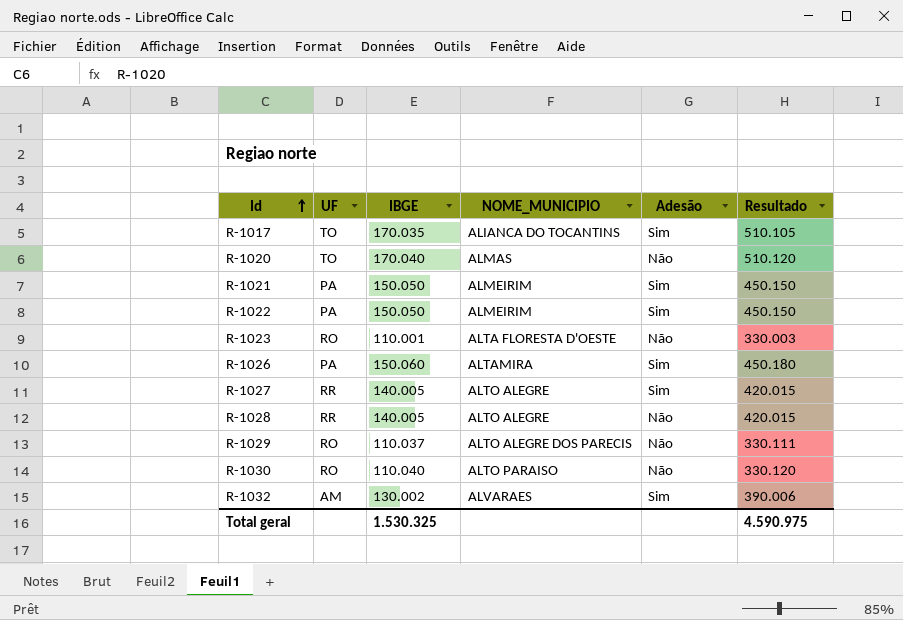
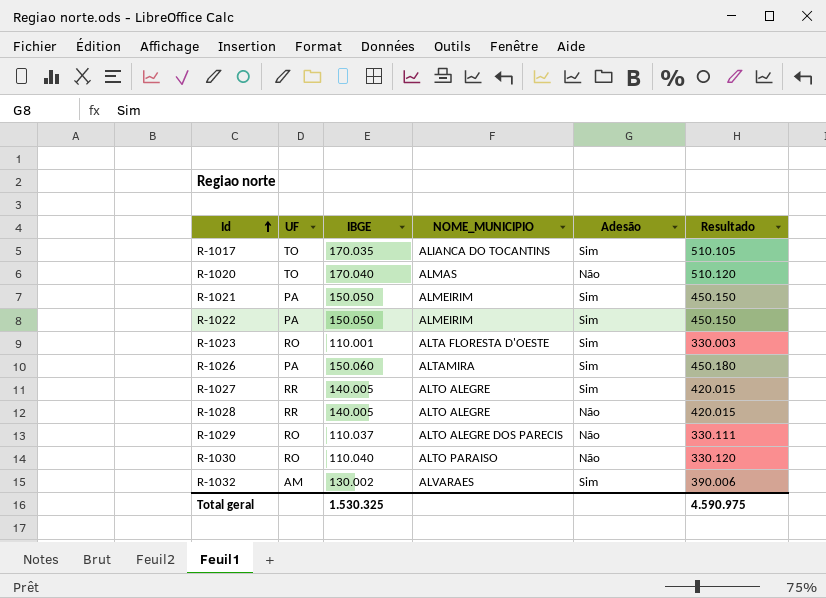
R-1023 | Adesão: Não -> Sim

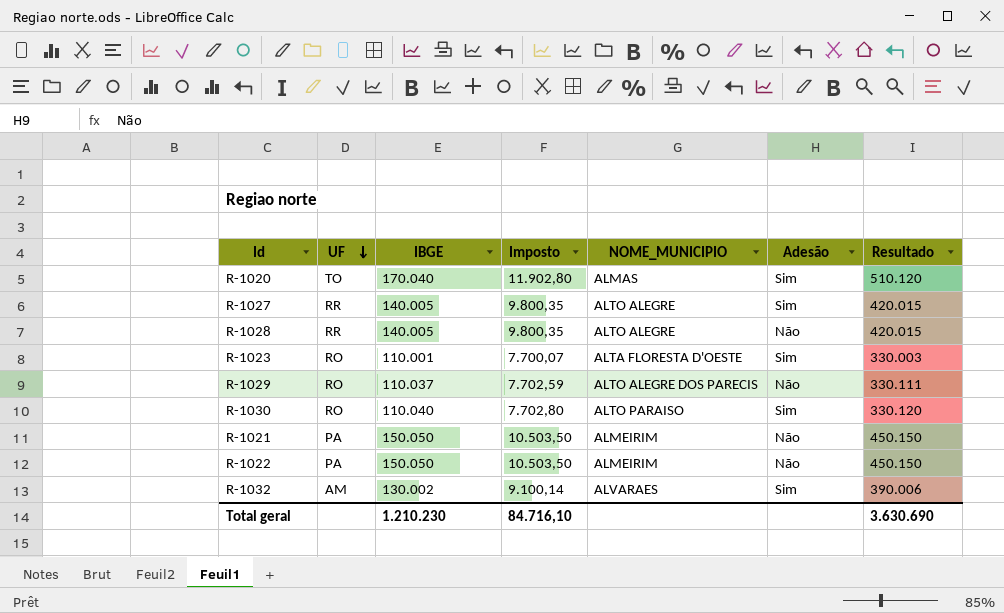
row order: Id ascending -> UF descending
column Imposto | formula: none -> [IBGE] * 0,07
row R-1017: TO | 170.035 | ALIANCA DO TOCANTINS | Sim | 510.105 -> none
row R-1026: PA | 150.060 | ALTAMIRA | Sim | 450.180 -> none
R-1020 | Adesão: Não -> Sim
R-1030 | Adesão: Não -> Sim
R-1021 | Adesão: Sim -> Não
R-1022 | Adesão: Sim -> Não
Total geral | IBGE: 1.530.325 -> 1.210.230
Total geral | Resultado: 4.590.975 -> 3.630.690

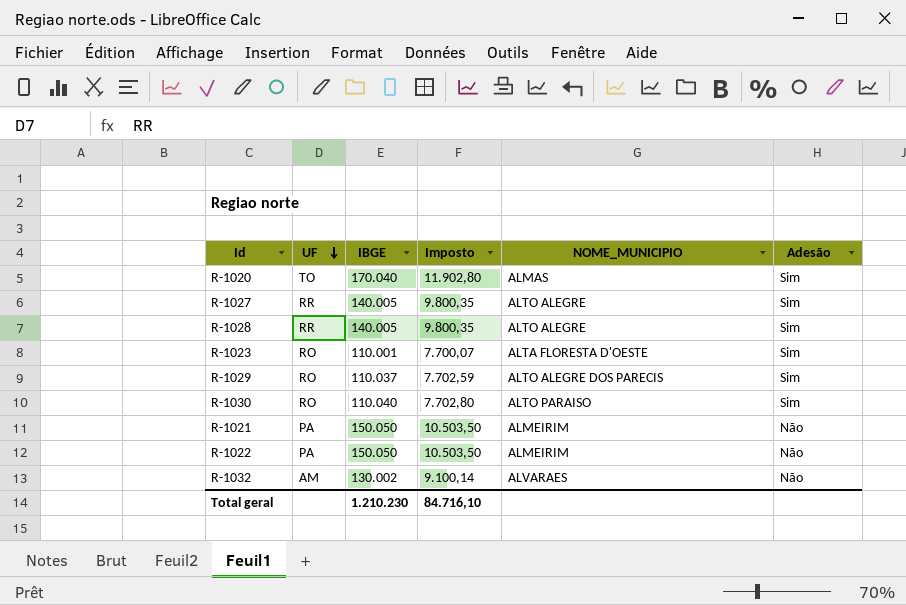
column Resultado | formula: [IBGE] * 3 -> none
R-1028 | Adesão: Não -> Sim
R-1029 | Adesão: Não -> Sim
R-1032 | Adesão: Sim -> Não

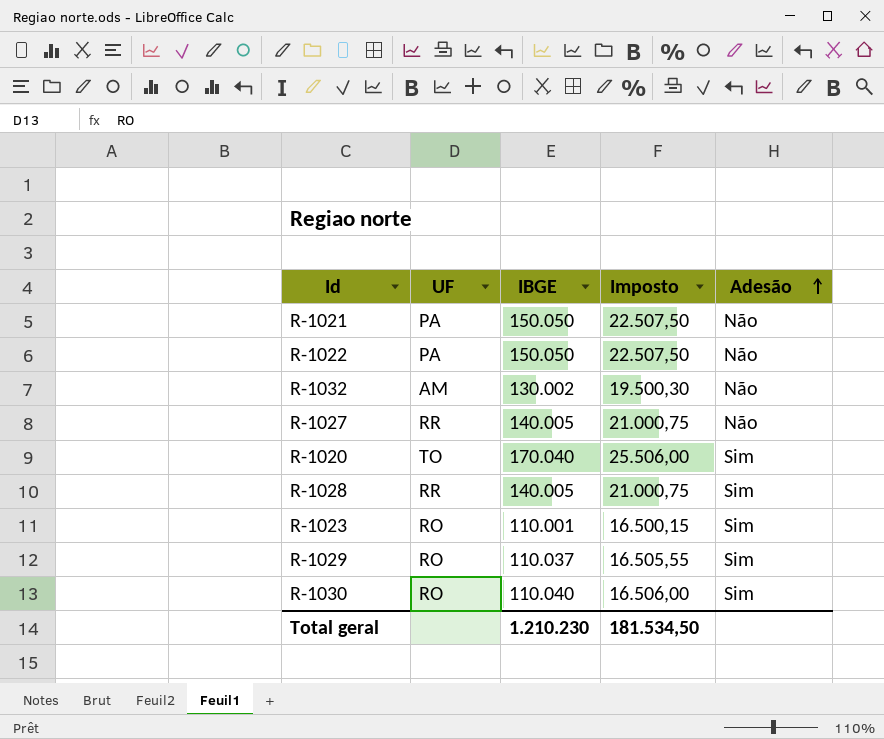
row order: UF descending -> Adesão ascending
column NOME_MUNICIPIO | position: 5 -> none
column Imposto | formula: [IBGE] * 0,07 -> [IBGE] * 0,15
R-1027 | Adesão: Sim -> Não
Total geral | Imposto: 84.716,10 -> 181.534,50

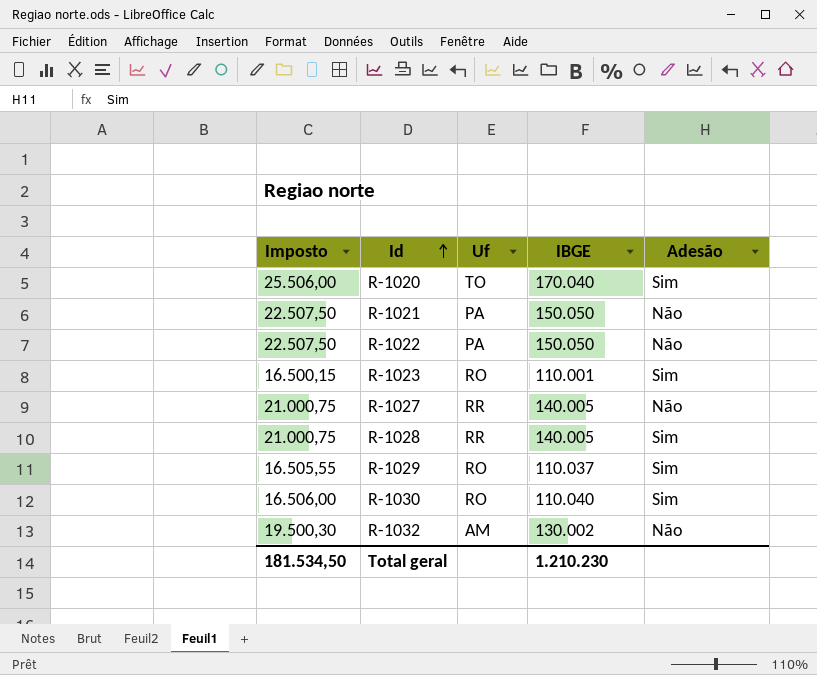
row order: Adesão ascending -> Id ascending
column Imposto | position: 4 -> 1
column name: UF -> Uf

